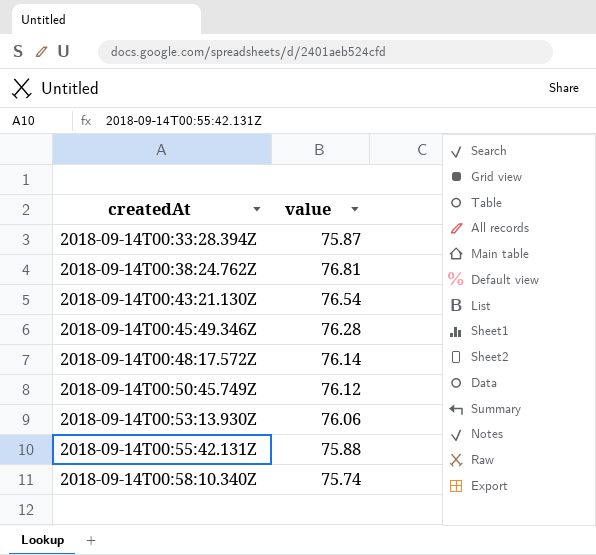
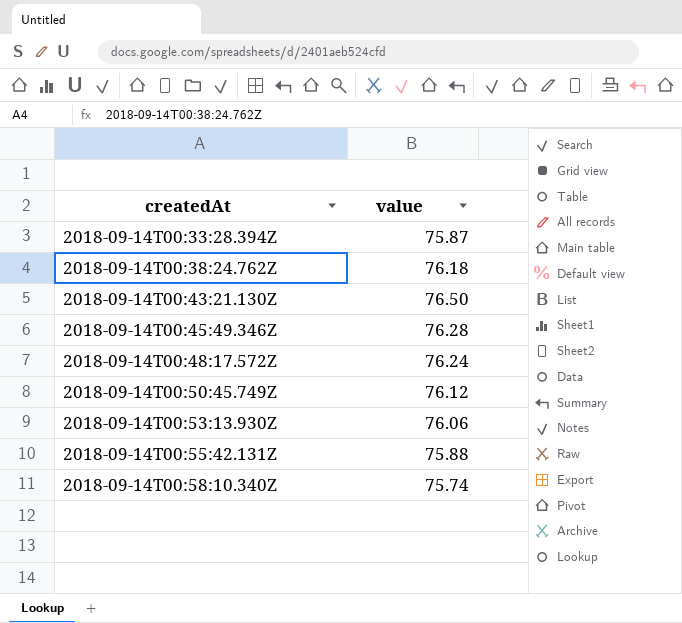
2018-09-14T00:38:24.762Z | value: 76.81 -> 76.18
2018-09-14T00:43:21.130Z | value: 76.54 -> 76.50
2018-09-14T00:48:17.572Z | value: 76.14 -> 76.24

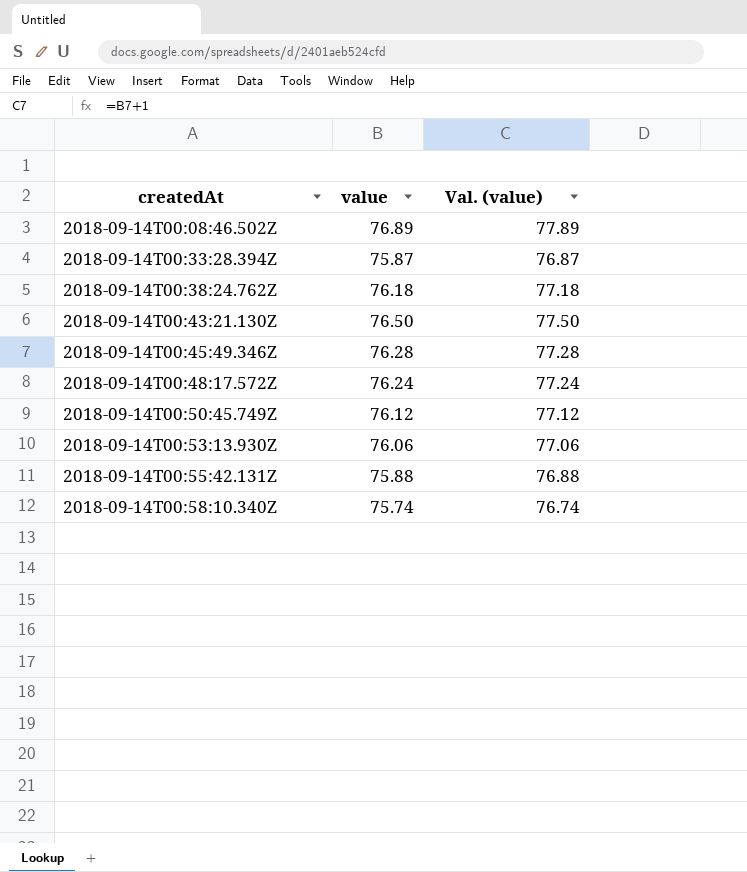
column Val. (value) | formula: none -> [value] + 1
row 2018-09-14T00:08:46.502Z: none -> 76.89 | 77.89

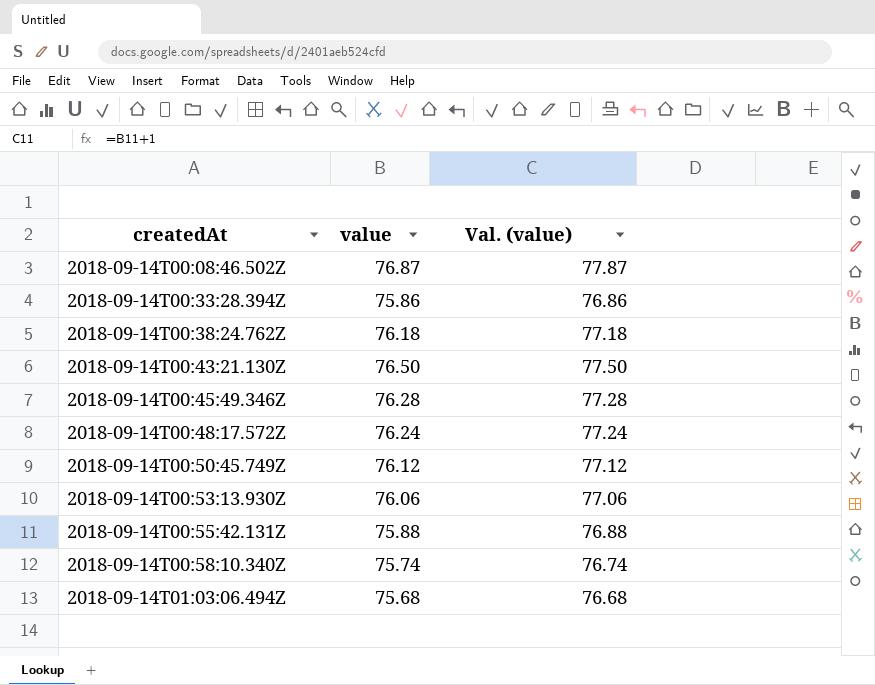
2018-09-14T00:08:46.502Z | value: 76.89 -> 76.87
2018-09-14T00:08:46.502Z | Val. (value): 77.89 -> 77.87
2018-09-14T00:33:28.394Z | value: 75.87 -> 75.86
2018-09-14T00:33:28.394Z | Val. (value): 76.87 -> 76.86
row 2018-09-14T01:03:06.494Z: none -> 75.68 | 76.68

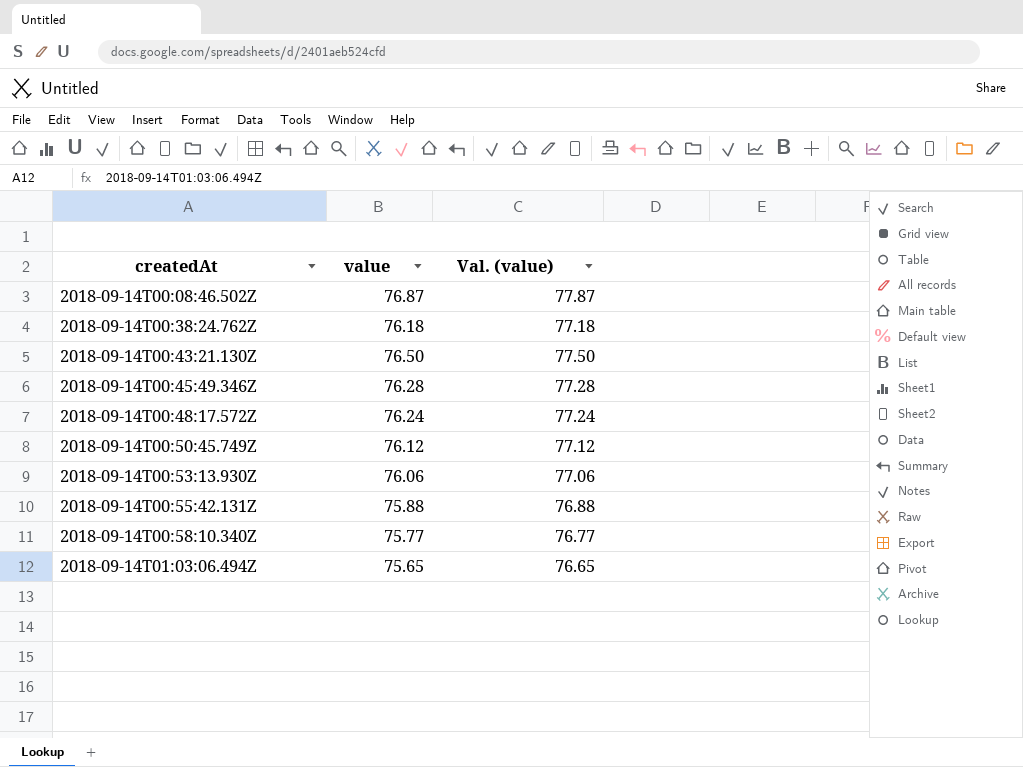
row 2018-09-14T00:33:28.394Z: 75.86 | 76.86 -> none
2018-09-14T00:58:10.340Z | value: 75.74 -> 75.77
2018-09-14T00:58:10.340Z | Val. (value): 76.74 -> 76.77
2018-09-14T01:03:06.494Z | value: 75.68 -> 75.65
2018-09-14T01:03:06.494Z | Val. (value): 76.68 -> 76.65

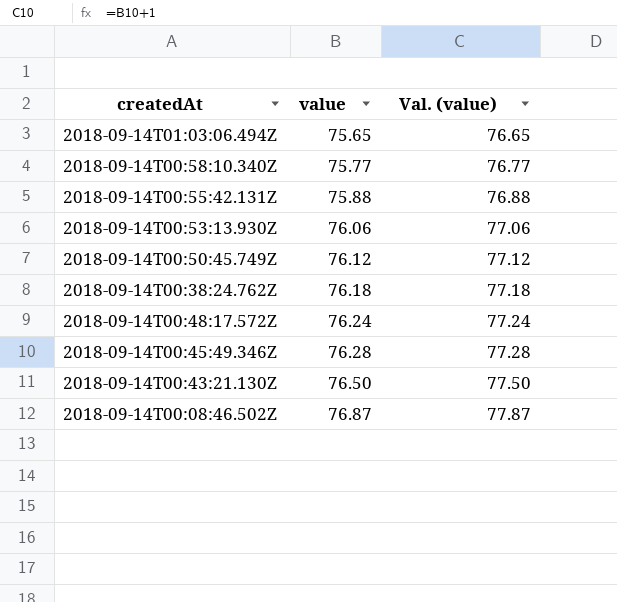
row order: createdAt ascending -> value ascending

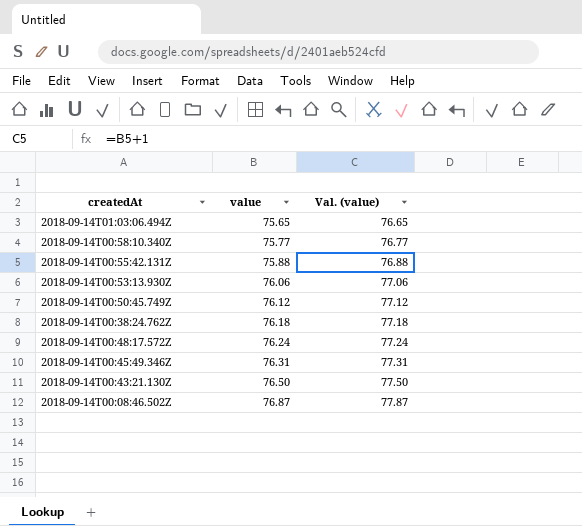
2018-09-14T00:45:49.346Z | value: 76.28 -> 76.31
2018-09-14T00:45:49.346Z | Val. (value): 77.28 -> 77.31

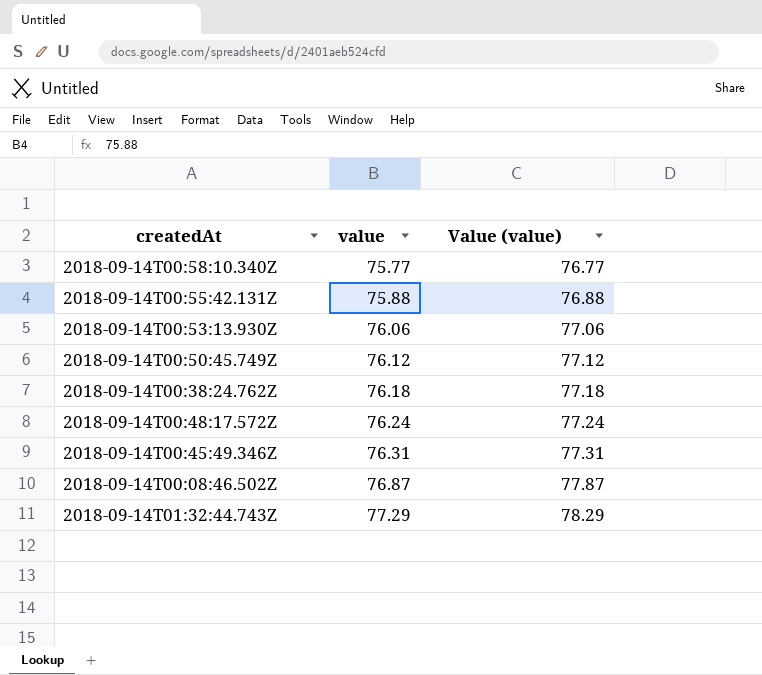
column name: Val. (value) -> Value (value)
row 2018-09-14T01:03:06.494Z: 75.65 | 76.65 -> none
row 2018-09-14T00:43:21.130Z: 76.50 | 77.50 -> none
row 2018-09-14T01:32:44.743Z: none -> 77.29 | 78.29

